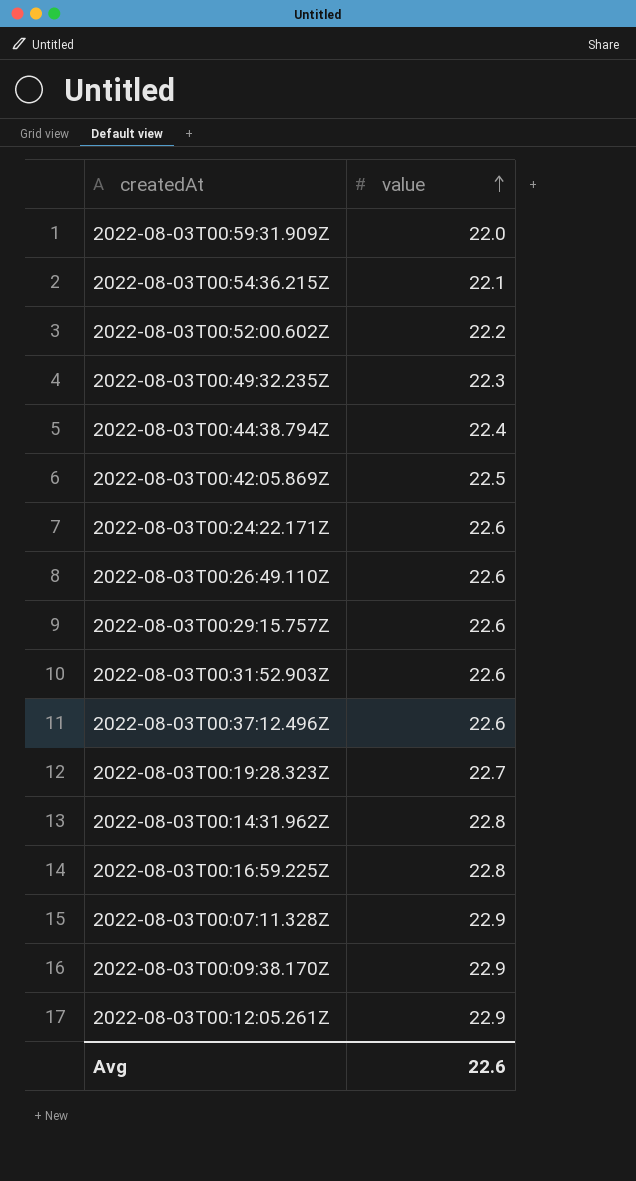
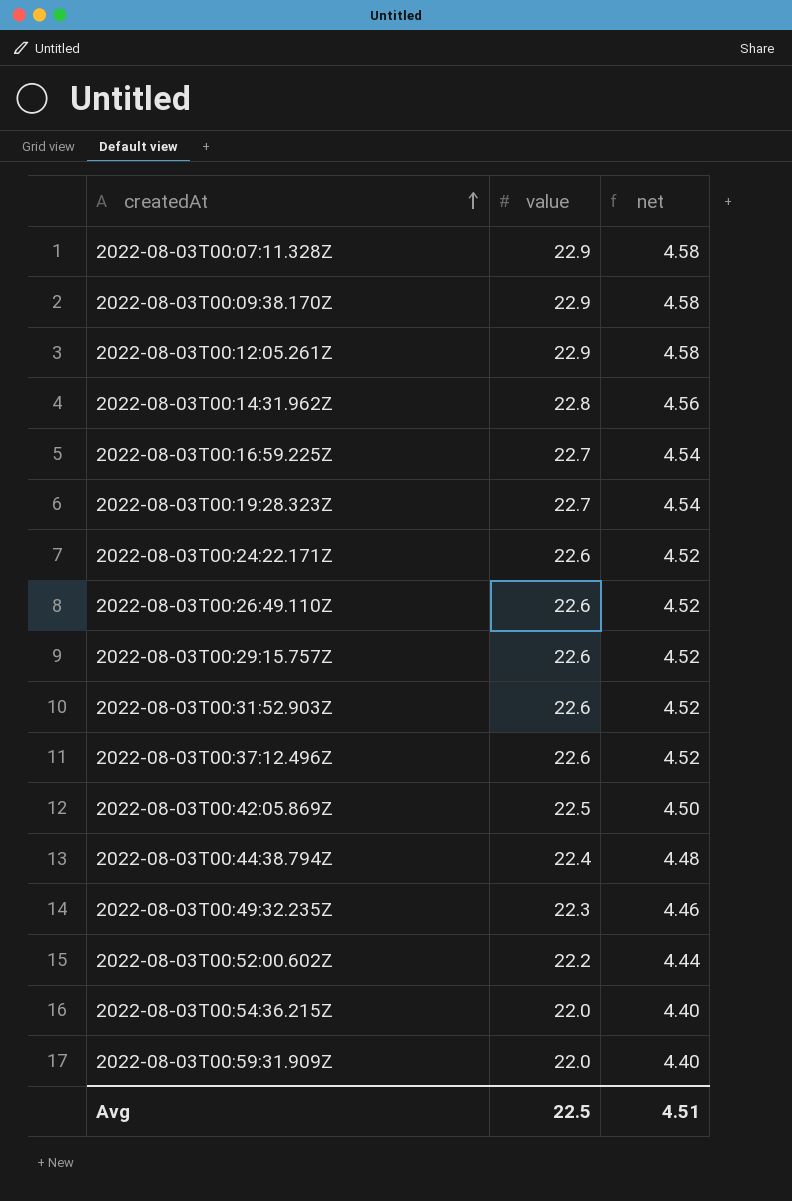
row order: value ascending -> createdAt ascending
column net | formula: none -> [value] * 0.2
2022-08-03T00:16:59.225Z | value: 22.8 -> 22.7
2022-08-03T00:54:36.215Z | value: 22.1 -> 22.0
Avg | value: 22.6 -> 22.5

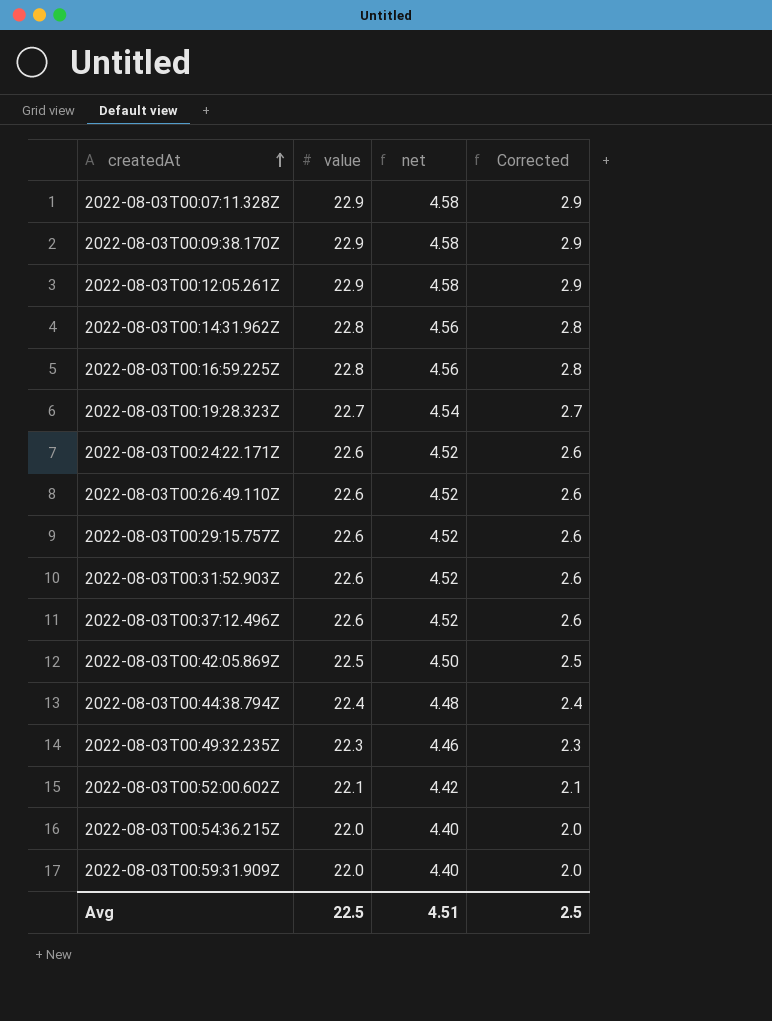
column Corrected | formula: none -> [value] - 20
2022-08-03T00:16:59.225Z | value: 22.7 -> 22.8
2022-08-03T00:16:59.225Z | net: 4.54 -> 4.56
2022-08-03T00:52:00.602Z | value: 22.2 -> 22.1
2022-08-03T00:52:00.602Z | net: 4.44 -> 4.42

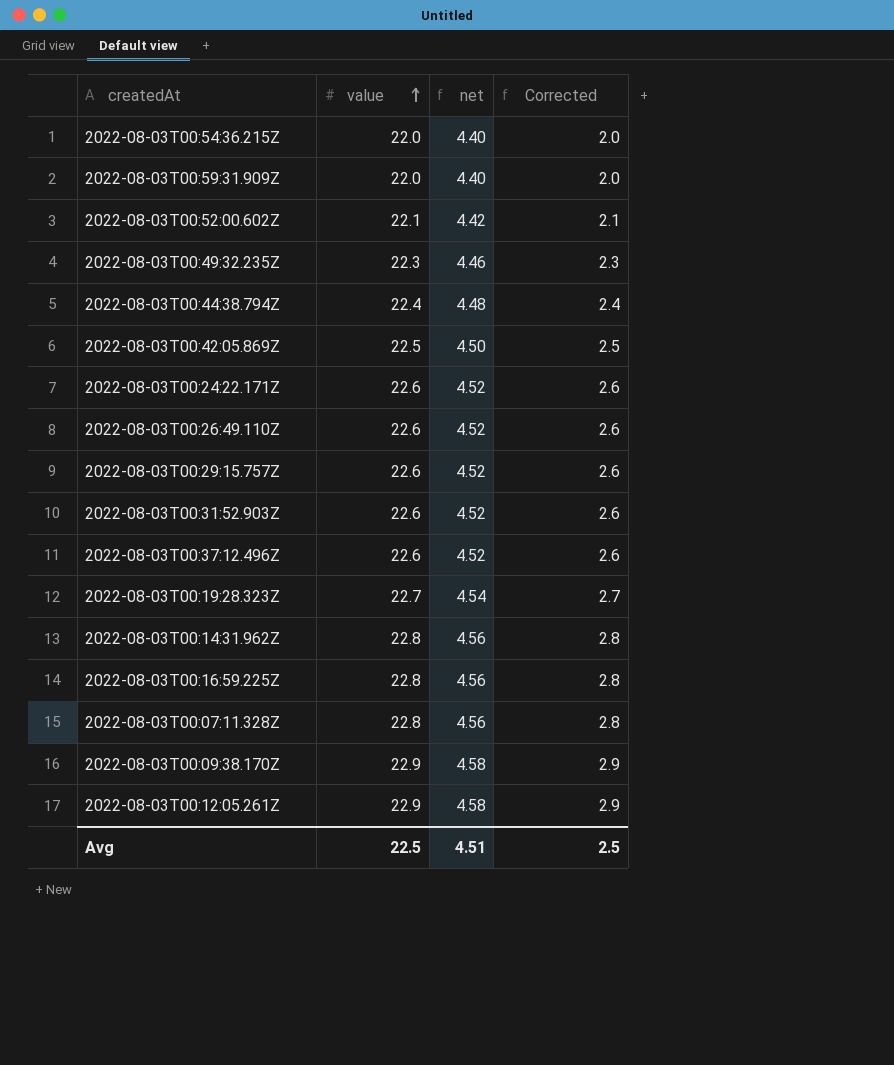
row order: createdAt ascending -> value ascending
2022-08-03T00:07:11.328Z | value: 22.9 -> 22.8
2022-08-03T00:07:11.328Z | net: 4.58 -> 4.56
2022-08-03T00:07:11.328Z | Corrected: 2.9 -> 2.8

